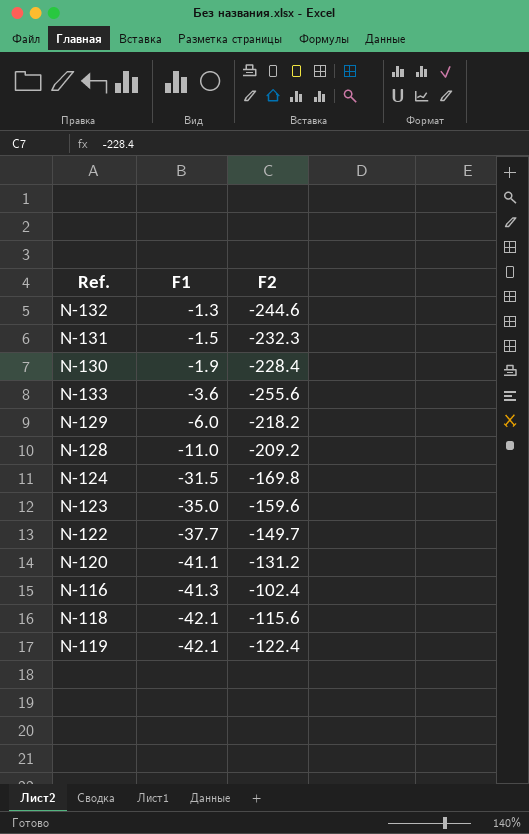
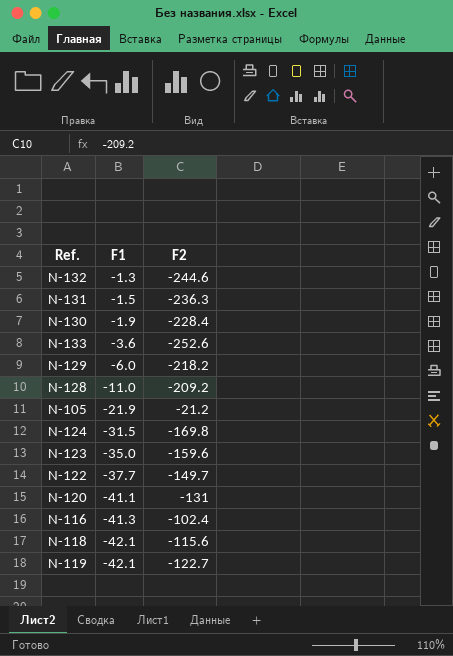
N-131 | F2: -232.3 -> -236.3
N-133 | F2: -255.6 -> -252.6
row N-105: none -> -21.9 | -21.2
N-120 | F2: -131.2 -> -131
N-119 | F2: -122.4 -> -122.7

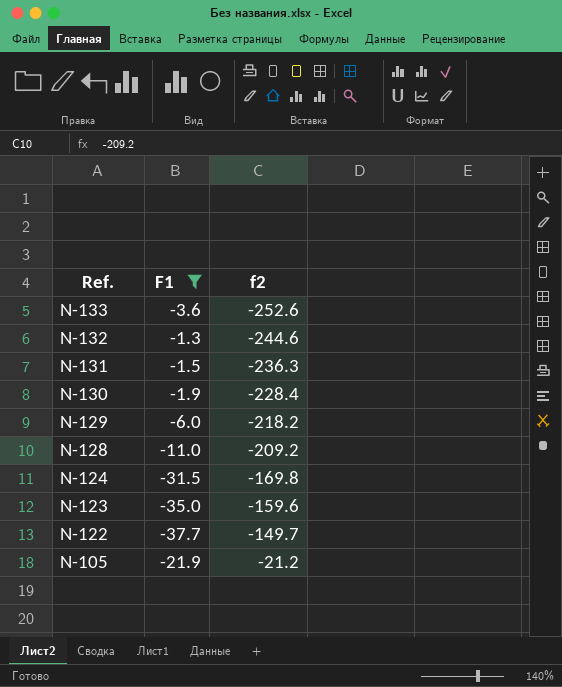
filter: none -> F1 >= -37.7
row order: F1 descending -> Ref. descending
column name: F2 -> f2

